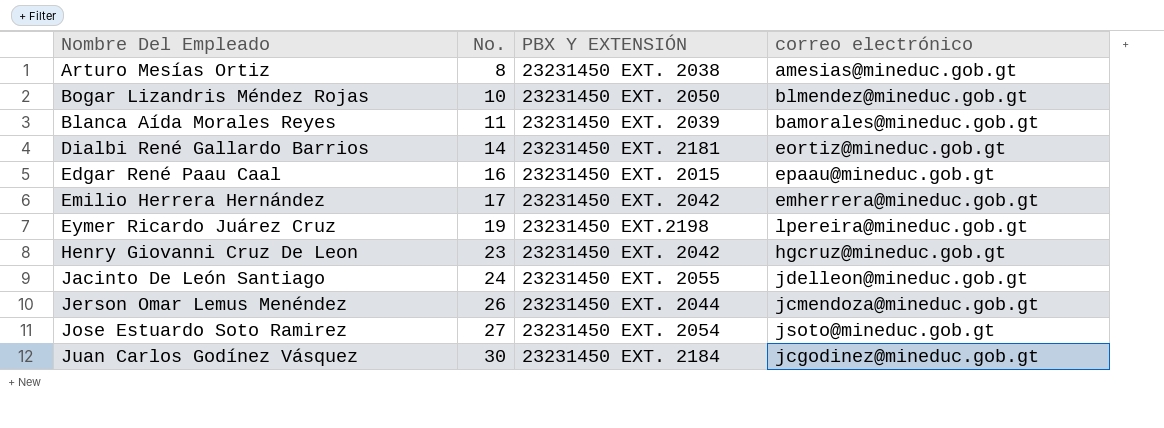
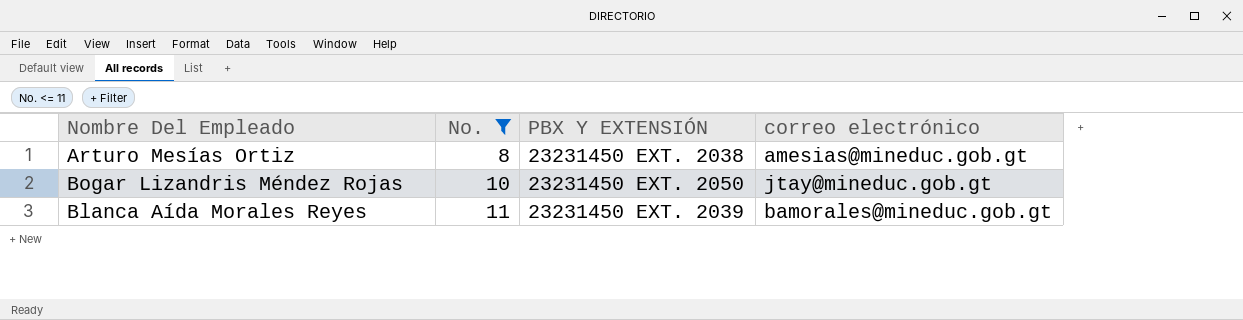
filter: none -> No. <= 11
Bogar Lizandris Méndez Rojas | correo electrónico: blmendez@mineduc.gob.gt -> jtay@mineduc.gob.gt

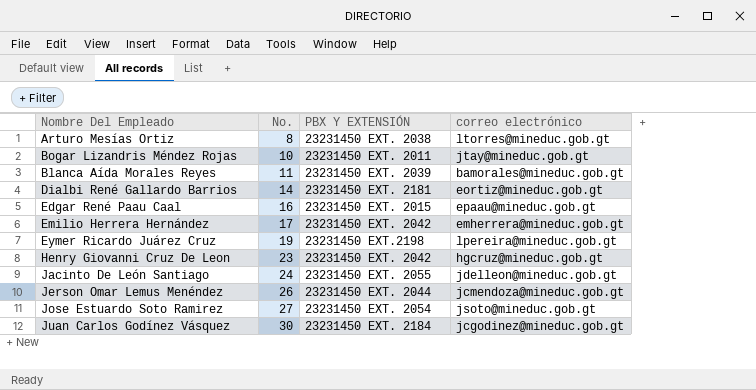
filter: No. <= 11 -> none
Arturo Mesías Ortiz | correo electrónico: amesias@mineduc.gob.gt -> ltorres@mineduc.gob.gt
Bogar Lizandris Méndez Rojas | PBX Y EXTENSIÓN: 23231450 EXT. 2050 -> 23231450 EXT. 2011

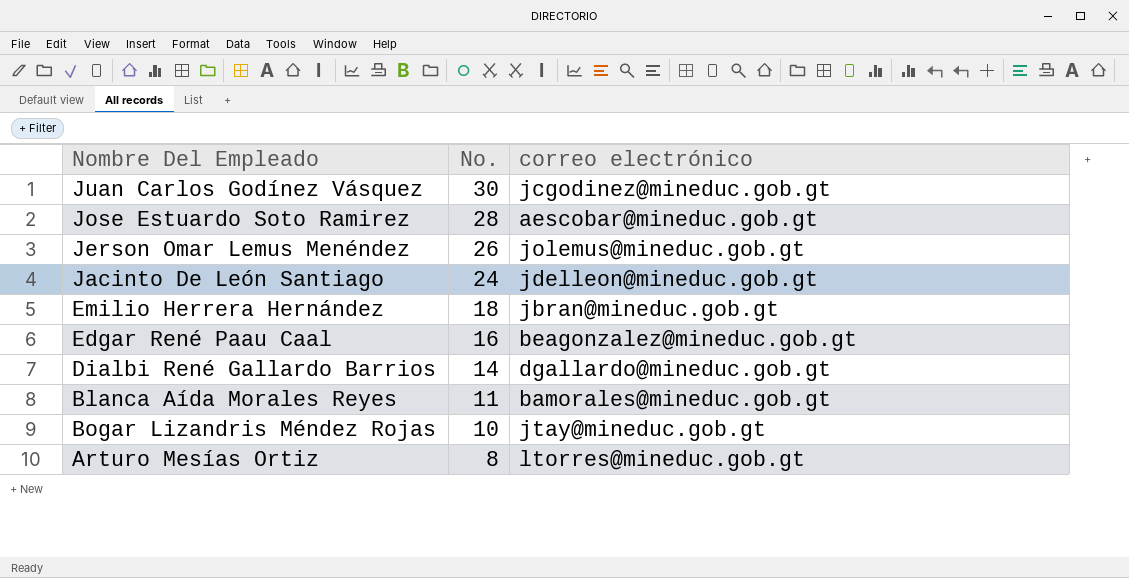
row order: No. ascending -> No. descending
column PBX Y EXTENSIÓN | position: 3 -> none
row Eymer Ricardo Juárez Cruz: 19 | 23231450 EXT.2198 | lpereira@mineduc.gob.gt -> none
row Henry Giovanni Cruz De Leon: 23 | 23231450 EXT. 2042 | hgcruz@mineduc.gob.gt -> none
Jose Estuardo Soto Ramirez | No.: 27 -> 28
Jose Estuardo Soto Ramirez | correo electrónico: jsoto@mineduc.gob.gt -> aescobar@mineduc.gob.gt
Jerson Omar Lemus Menéndez | correo electrónico: jcmendoza@mineduc.gob.gt -> jolemus@mineduc.gob.gt
Emilio Herrera Hernández | No.: 17 -> 18
Emilio Herrera Hernández | correo electrónico: emherrera@mineduc.gob.gt -> jbran@mineduc.gob.gt
Edgar René Paau Caal | correo electrónico: epaau@mineduc.gob.gt -> beagonzalez@mineduc.gob.gt
Dialbi René Gallardo Barrios | correo electrónico: eortiz@mineduc.gob.gt -> dgallardo@mineduc.gob.gt

